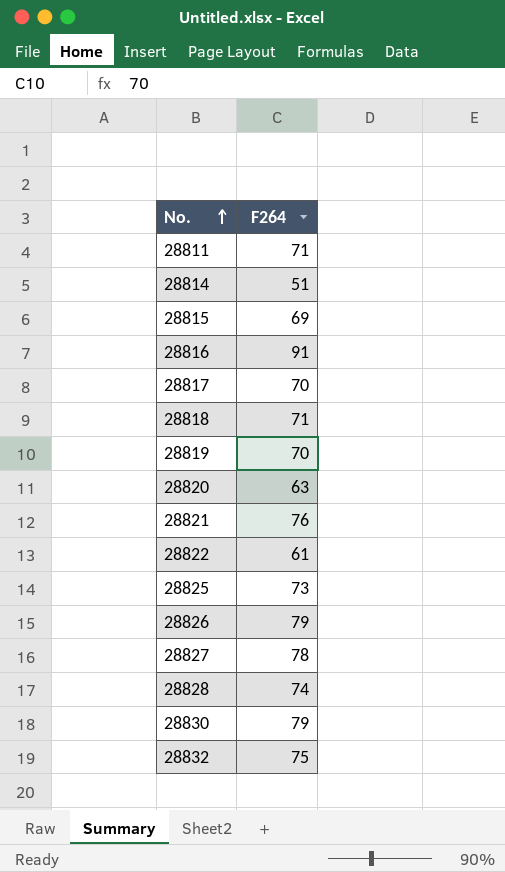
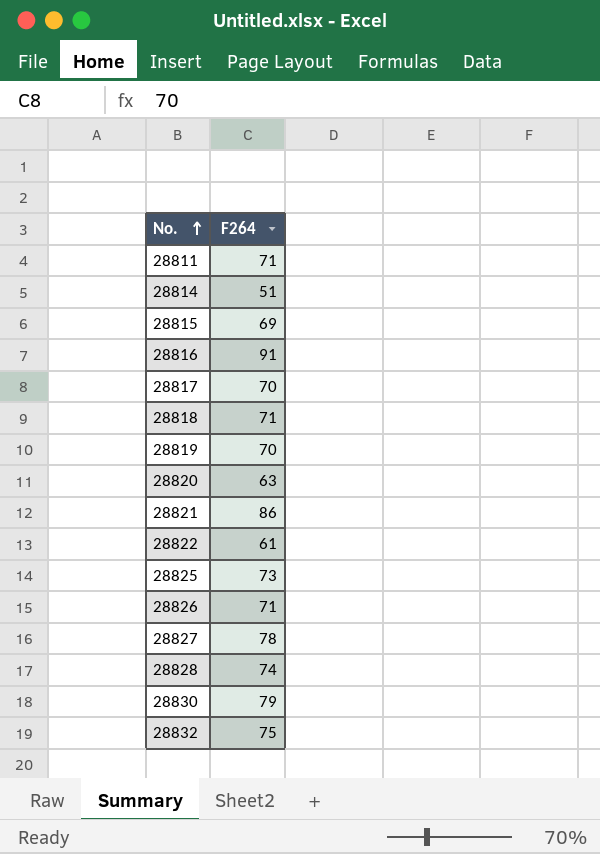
28821 | F264: 76 -> 86
28826 | F264: 79 -> 71

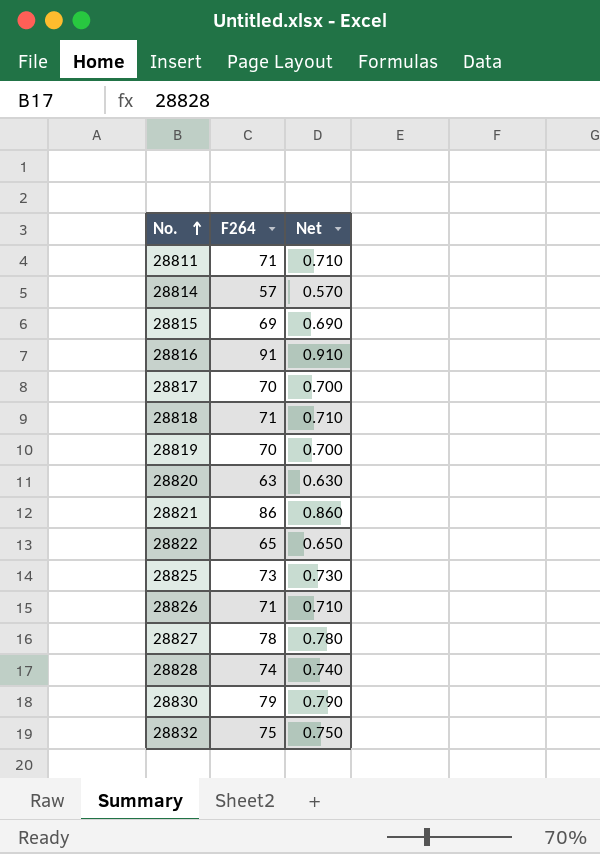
column Net | formula: none -> [F264] * 0.01
28814 | F264: 51 -> 57
28822 | F264: 61 -> 65

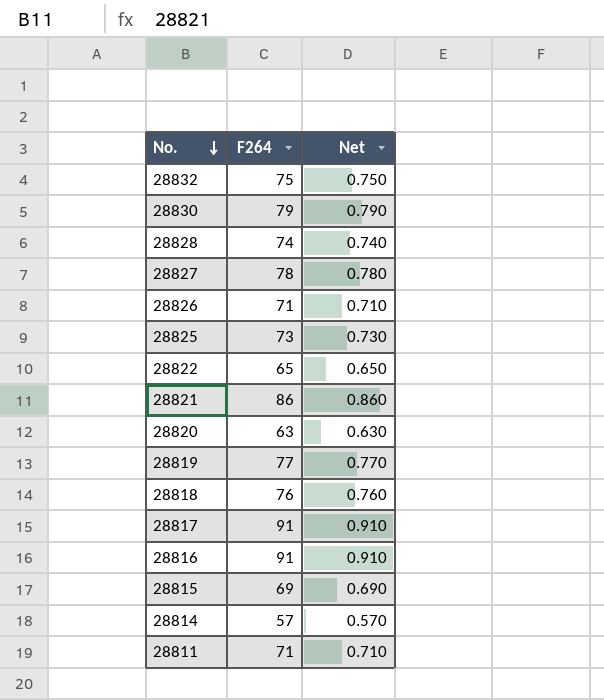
row order: No. ascending -> No. descending
28819 | F264: 70 -> 77
28819 | Net: 0.700 -> 0.770
28818 | F264: 71 -> 76
28818 | Net: 0.710 -> 0.760
28817 | F264: 70 -> 91
28817 | Net: 0.700 -> 0.910

